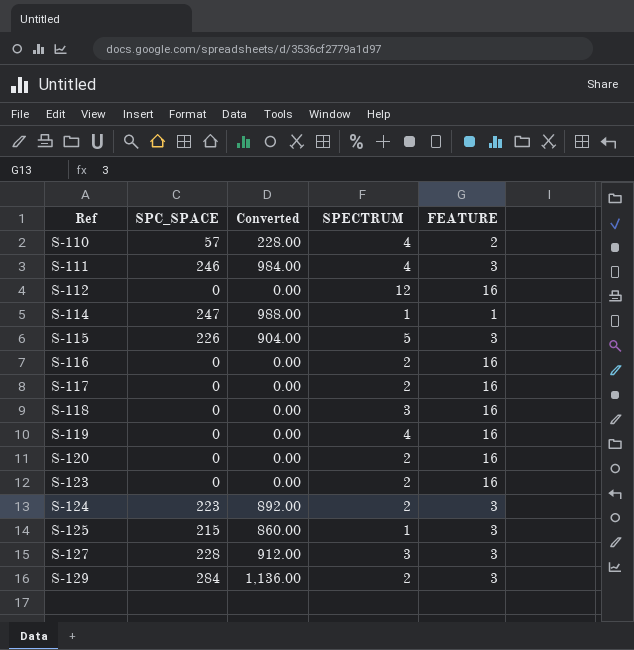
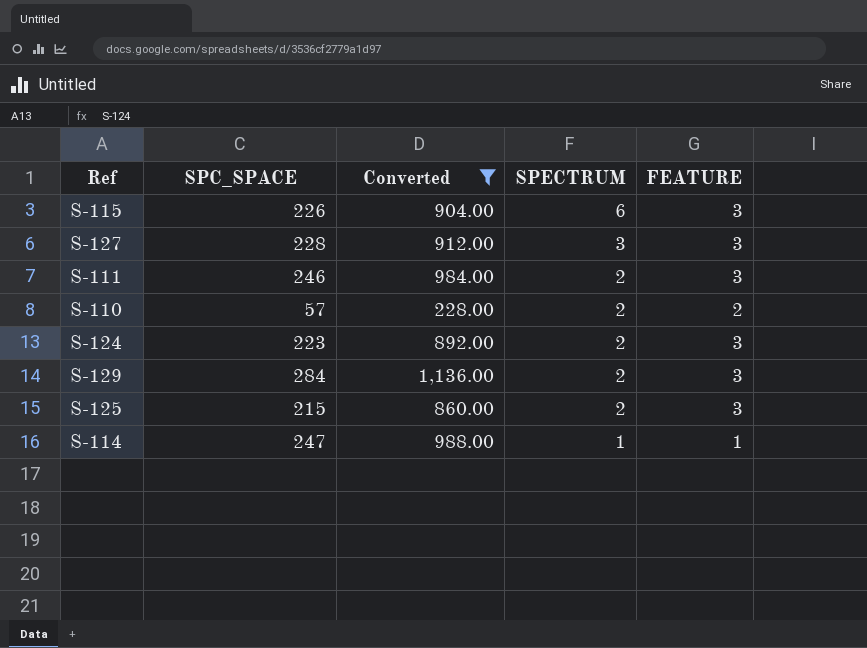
filter: none -> Converted != 0.00
row order: Ref ascending -> SPECTRUM descending
S-115 | SPECTRUM: 5 -> 6
S-111 | SPECTRUM: 4 -> 2
S-110 | SPECTRUM: 4 -> 2
S-125 | SPECTRUM: 1 -> 2

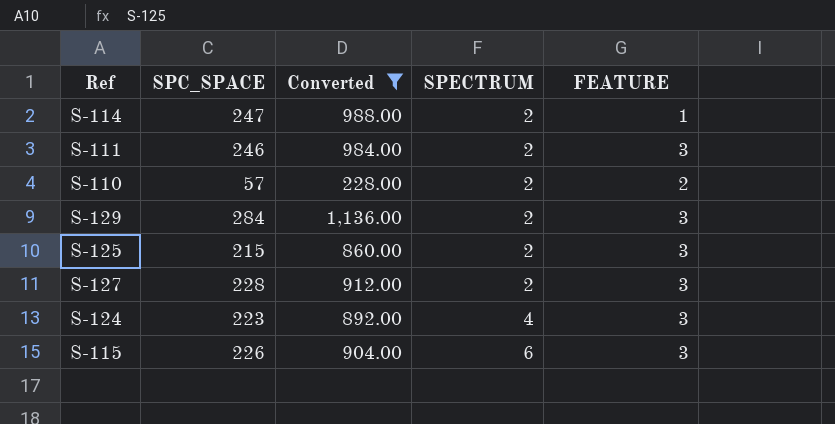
row order: SPECTRUM descending -> SPECTRUM ascending
S-114 | SPECTRUM: 1 -> 2
S-127 | SPECTRUM: 3 -> 2
S-124 | SPECTRUM: 2 -> 4

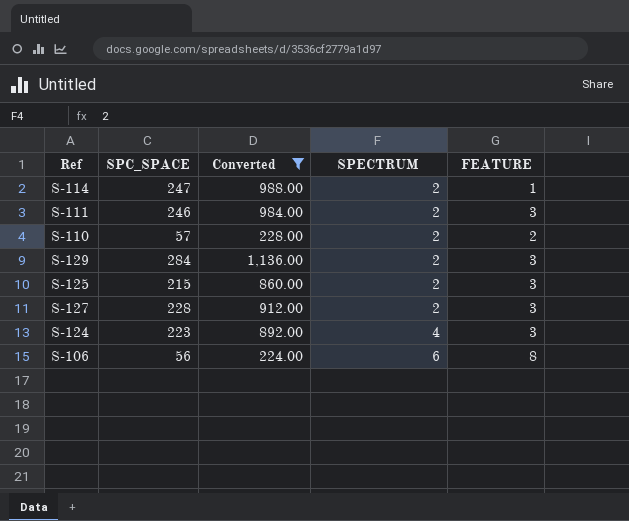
row S-115: 226 | 904.00 | 6 | 3 -> none
row S-106: none -> 56 | 224.00 | 6 | 8

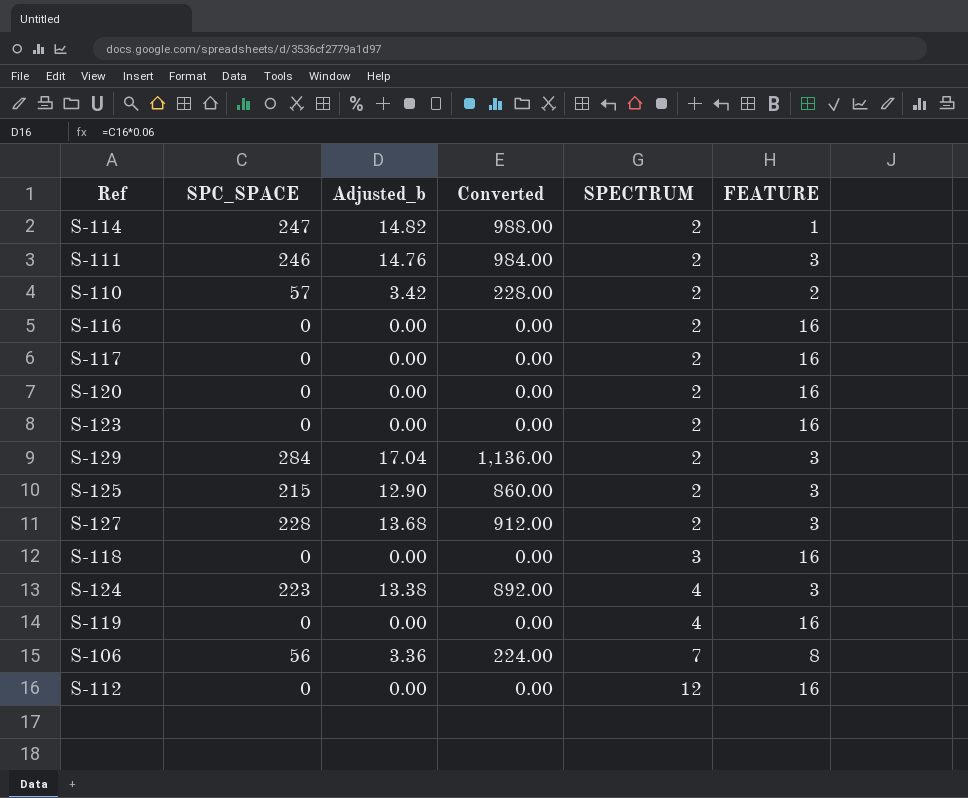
filter: Converted != 0.00 -> none
column Adjusted_b | formula: none -> [SPC_SPACE] * 0.06
S-106 | SPECTRUM: 6 -> 7

